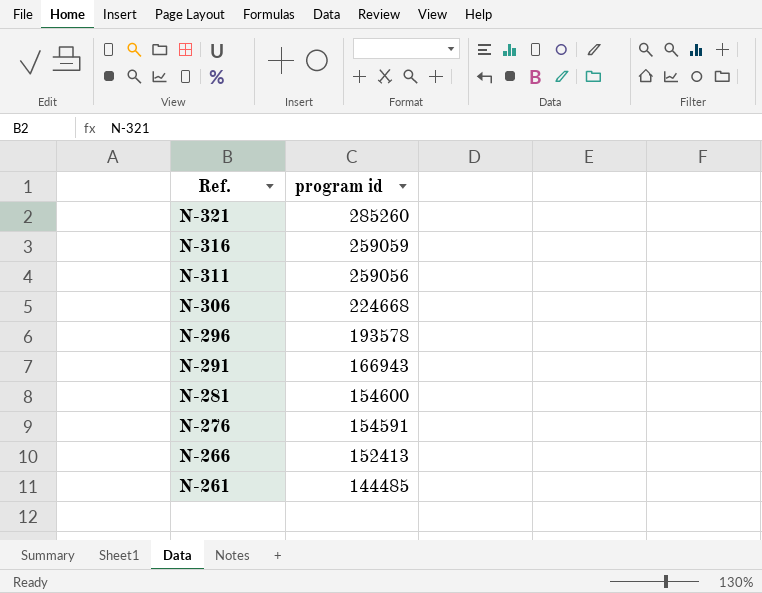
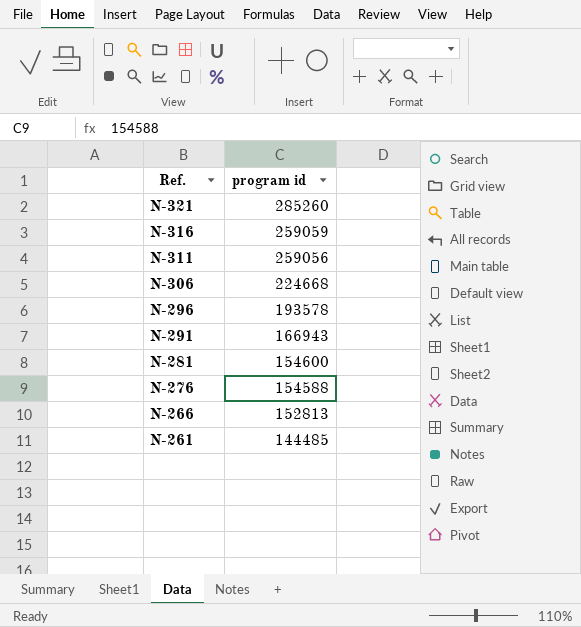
N-276 | program id: 154591 -> 154588
N-266 | program id: 152413 -> 152813

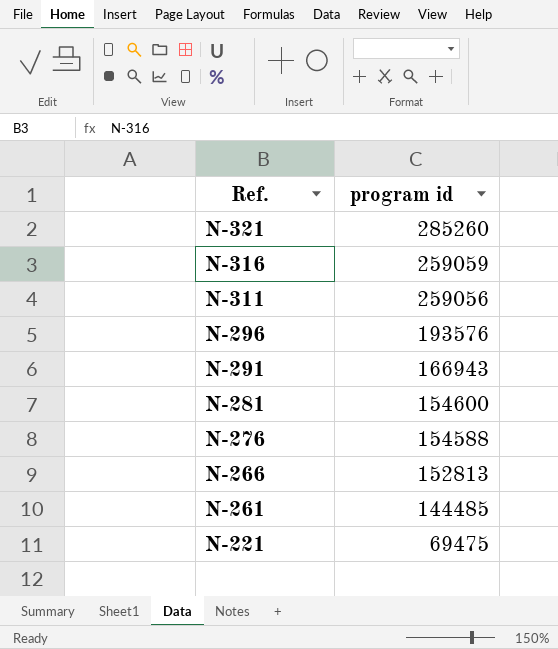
row N-306: 224668 -> none
N-296 | program id: 193578 -> 193576
row N-221: none -> 69475

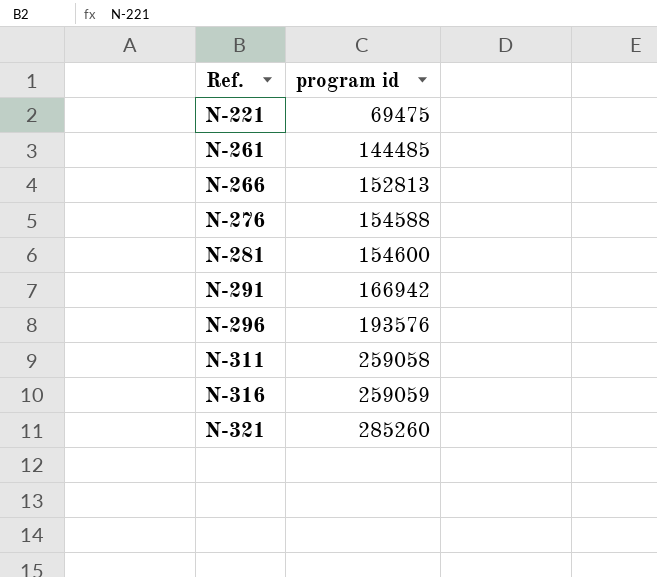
row order: Ref. descending -> Ref. ascending
N-291 | program id: 166943 -> 166942
N-311 | program id: 259056 -> 259058

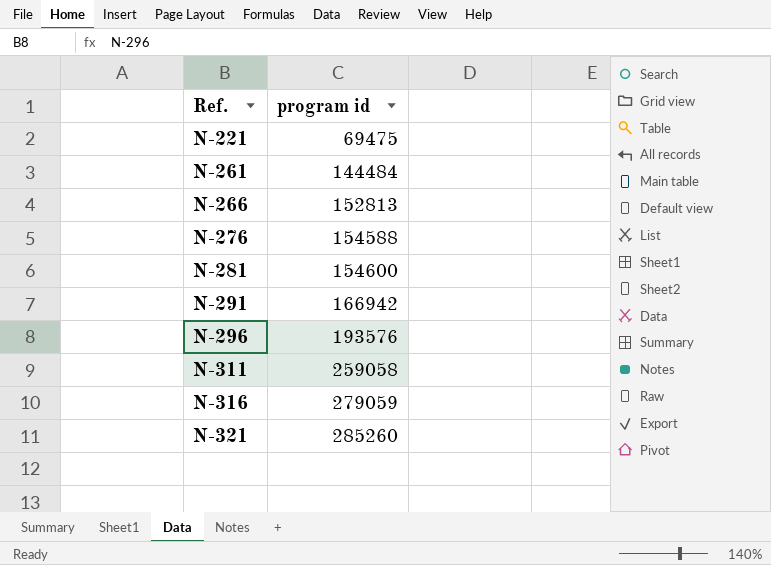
N-261 | program id: 144485 -> 144484
N-316 | program id: 259059 -> 279059

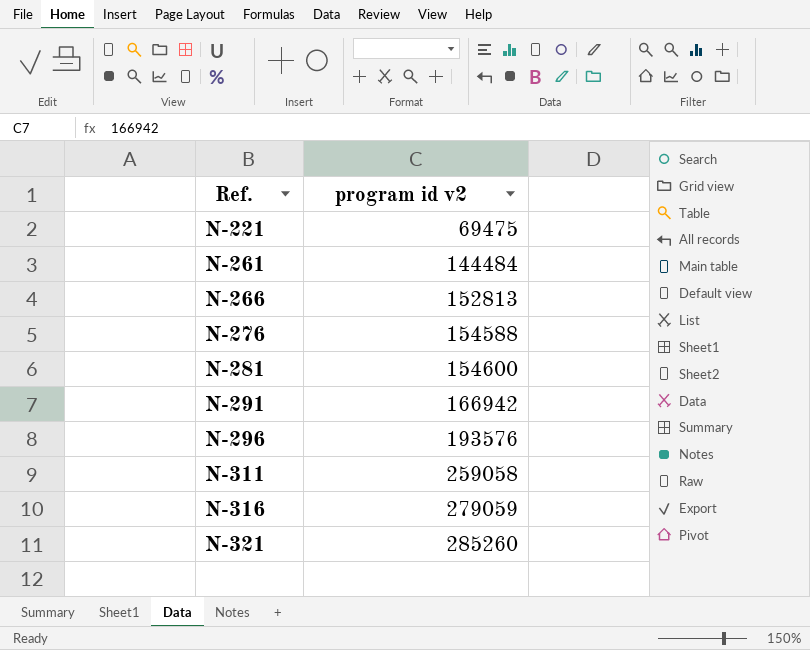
column name: program id -> program id v2

